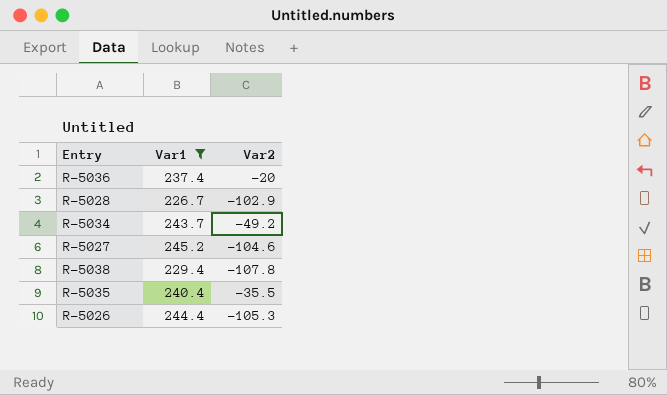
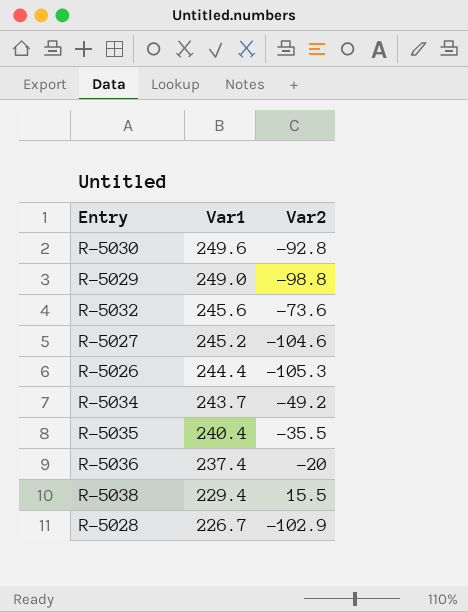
filter: Var1 <= 245.2 -> none
row order: none -> Var1 descending
R-5038 | Var2: -107.8 -> 15.5

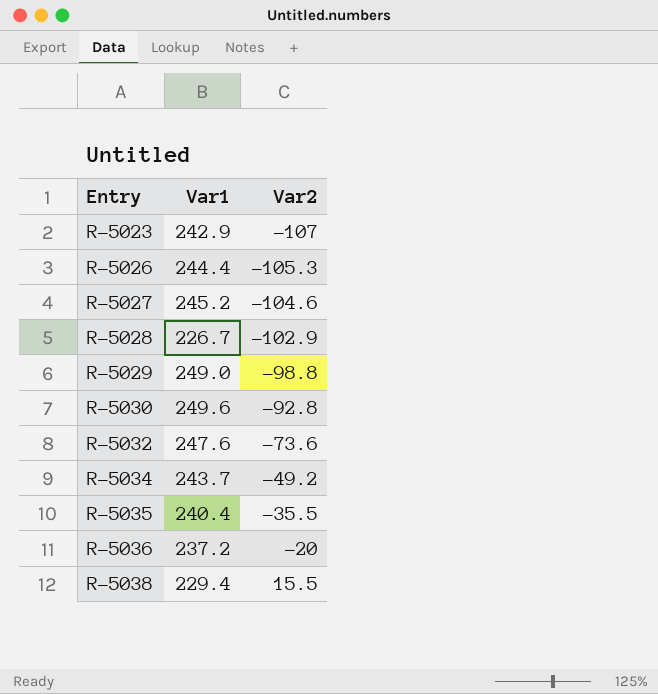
row order: Var1 descending -> Entry ascending
row R-5023: none -> 242.9 | -107
R-5032 | Var1: 245.6 -> 247.6
R-5036 | Var1: 237.4 -> 237.2

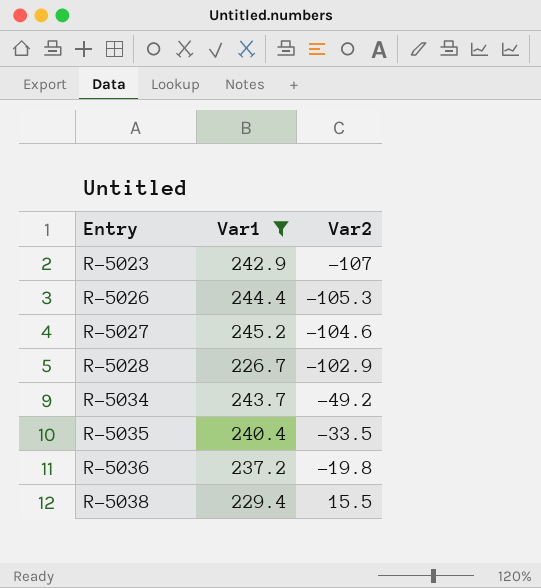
filter: none -> Var1 <= 245.2
R-5035 | Var2: -35.5 -> -33.5
R-5036 | Var2: -20 -> -19.8

